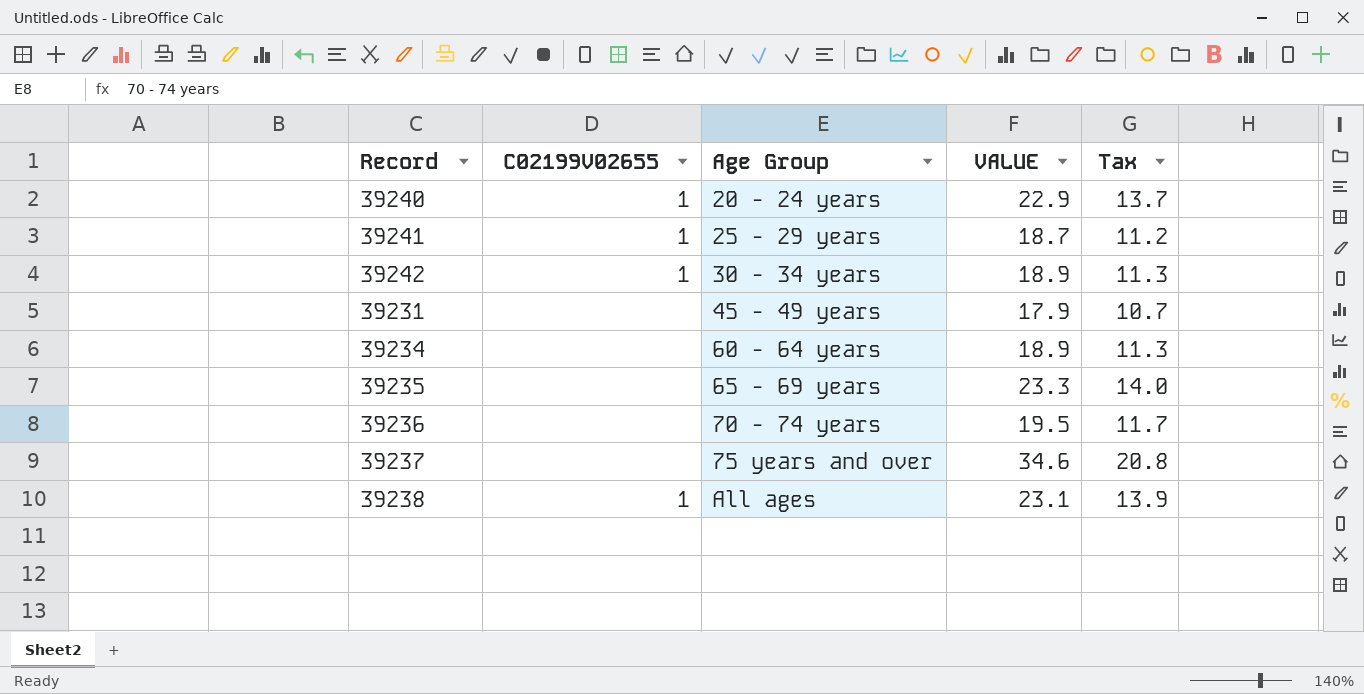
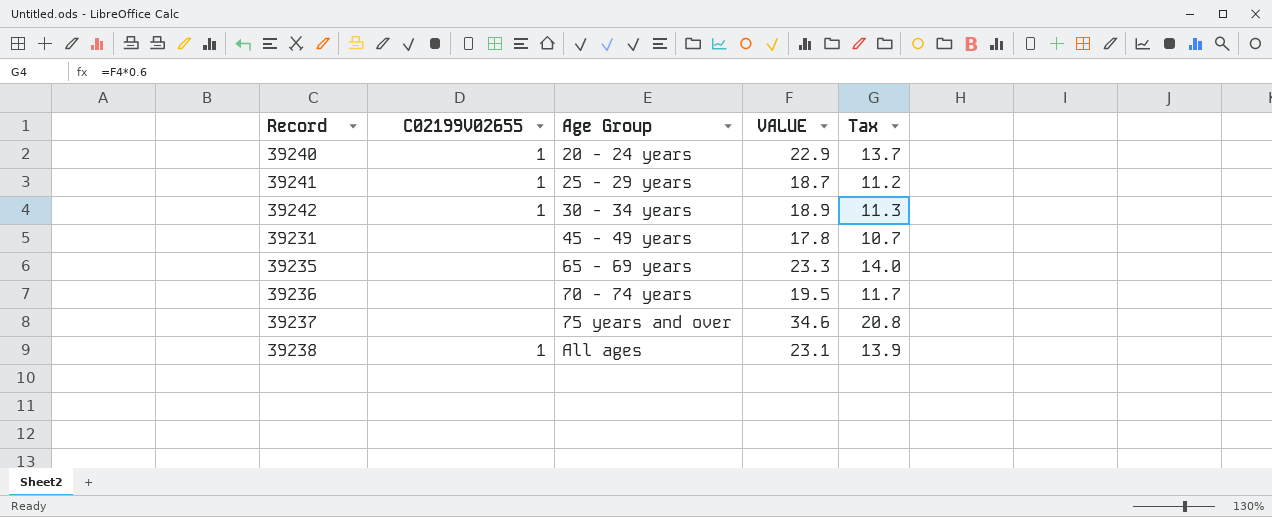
row 39234: none | 60 - 64 years | 18.9 | 11.3 -> none
39231 | VALUE: 17.9 -> 17.8

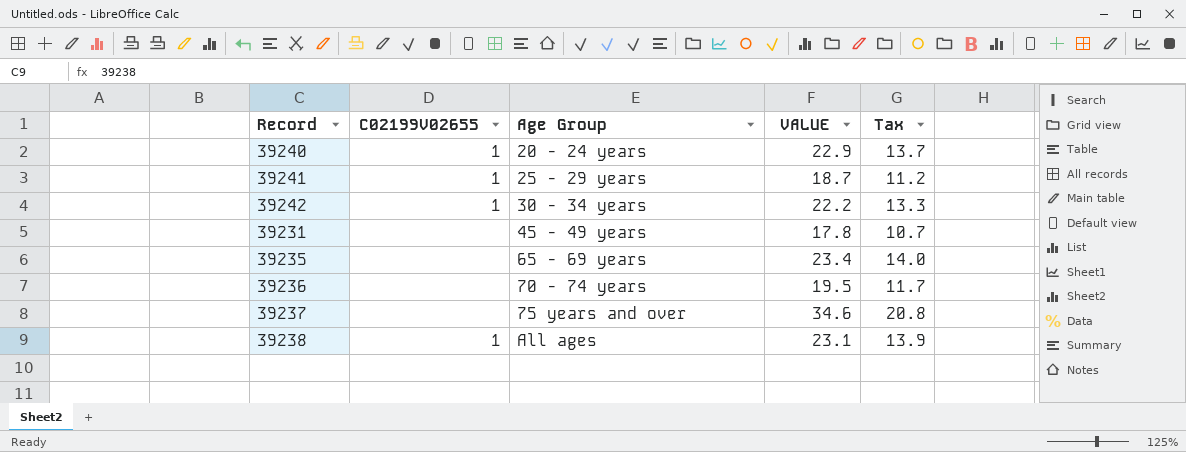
39242 | VALUE: 18.9 -> 22.2
39242 | Tax: 11.3 -> 13.3
39235 | VALUE: 23.3 -> 23.4

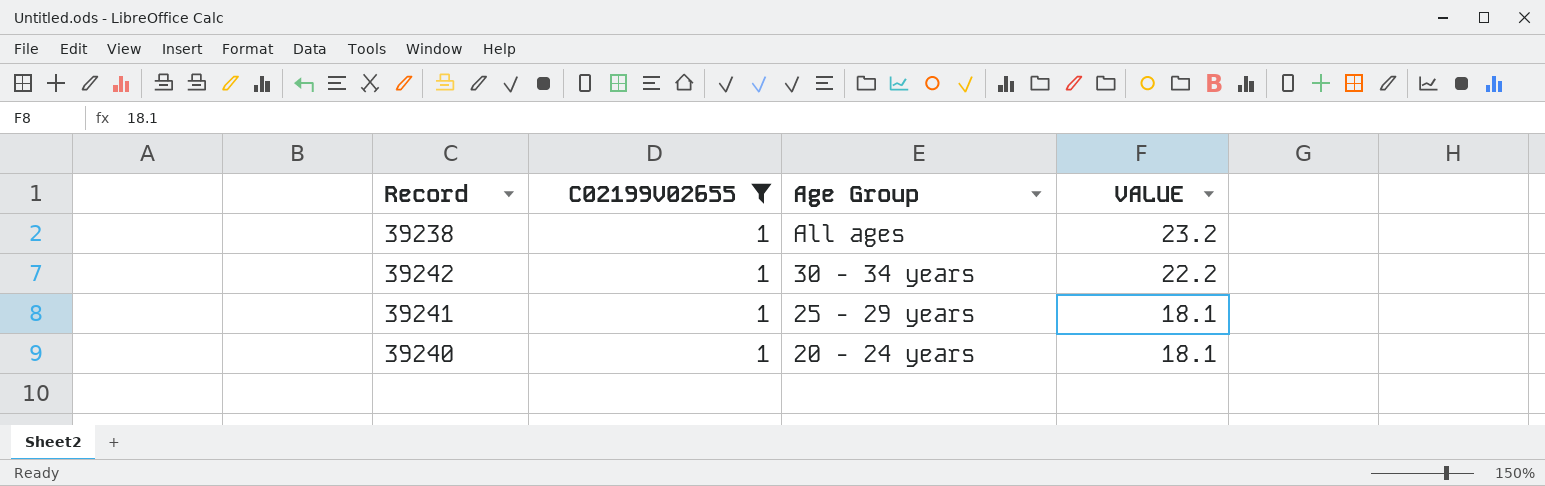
filter: none -> C02199V02655 = 1
row order: Age Group ascending -> Age Group descending
column Tax | formula: [VALUE] * 0.6 -> none
39238 | VALUE: 23.1 -> 23.2
39241 | VALUE: 18.7 -> 18.1
39240 | VALUE: 22.9 -> 18.1

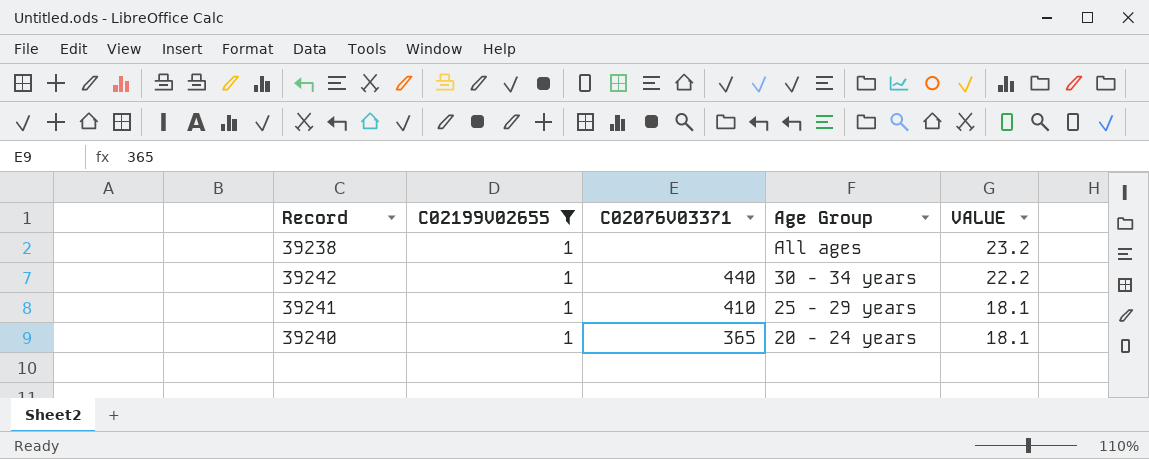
column C02076V03371 | position: none -> 3

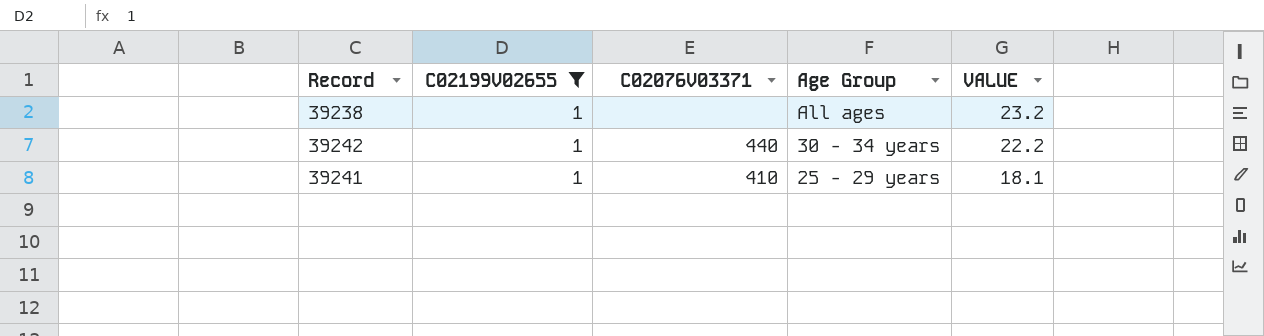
row 39240: 1 | 365 | 20 - 24 years | 18.1 -> none

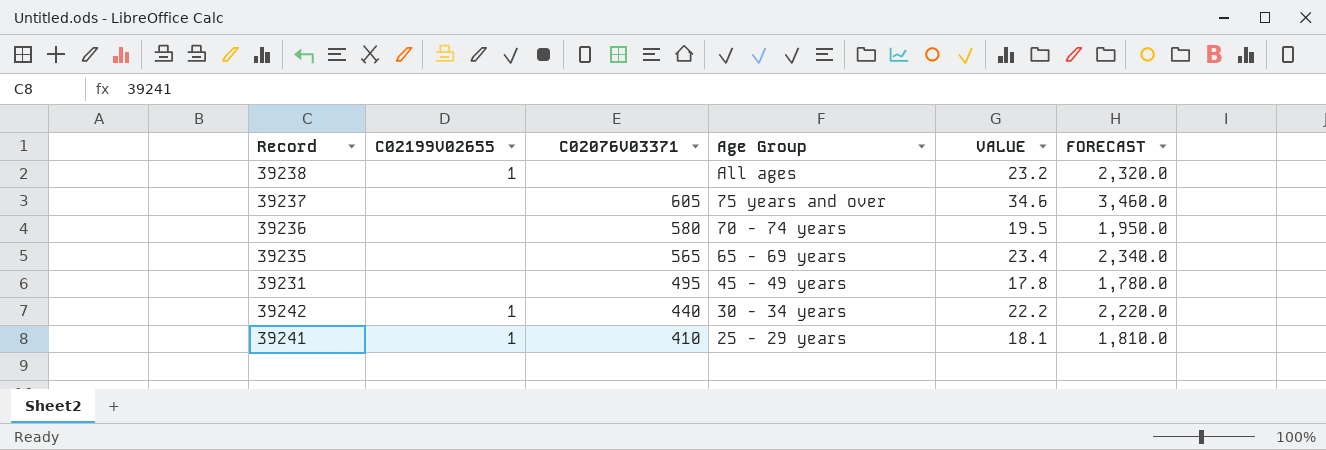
filter: C02199V02655 = 1 -> none
column FORECAST | formula: none -> [VALUE] * 100

